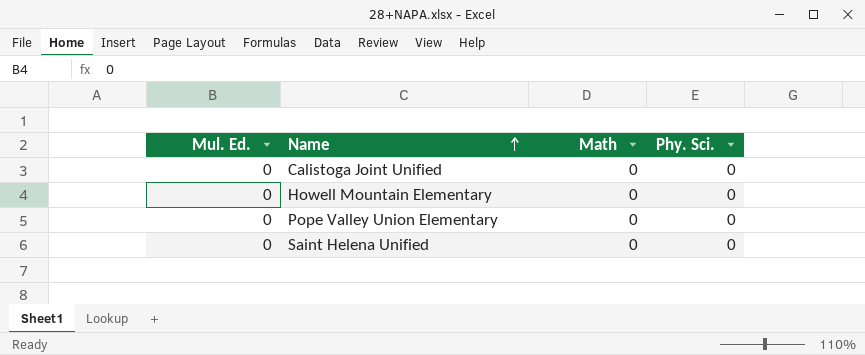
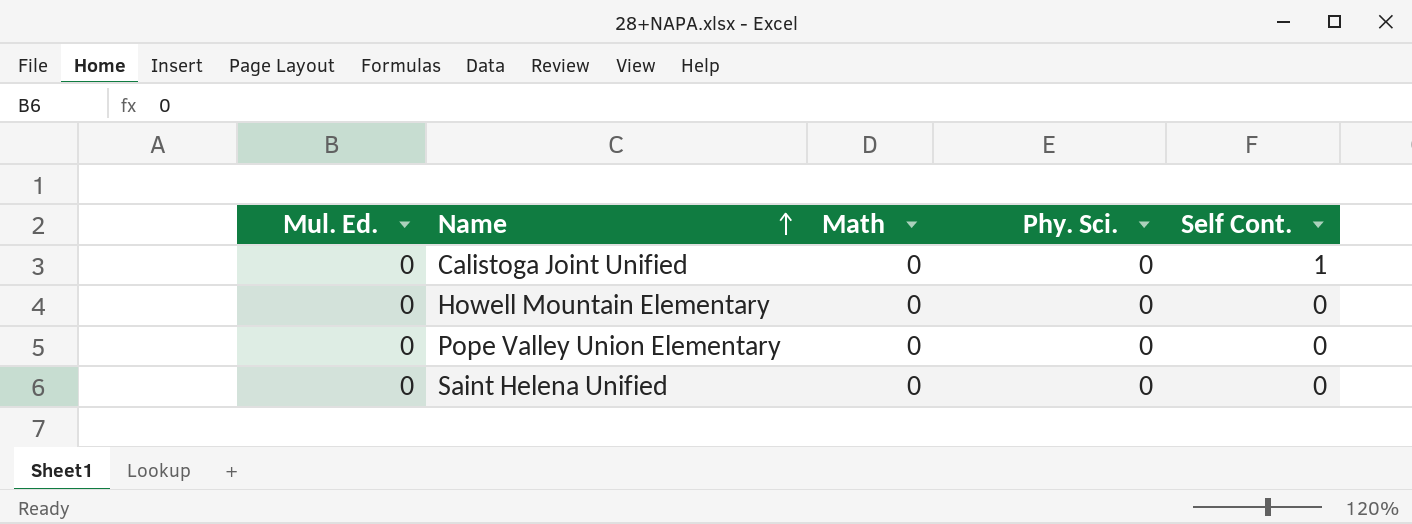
column Self Cont. | position: none -> 5

